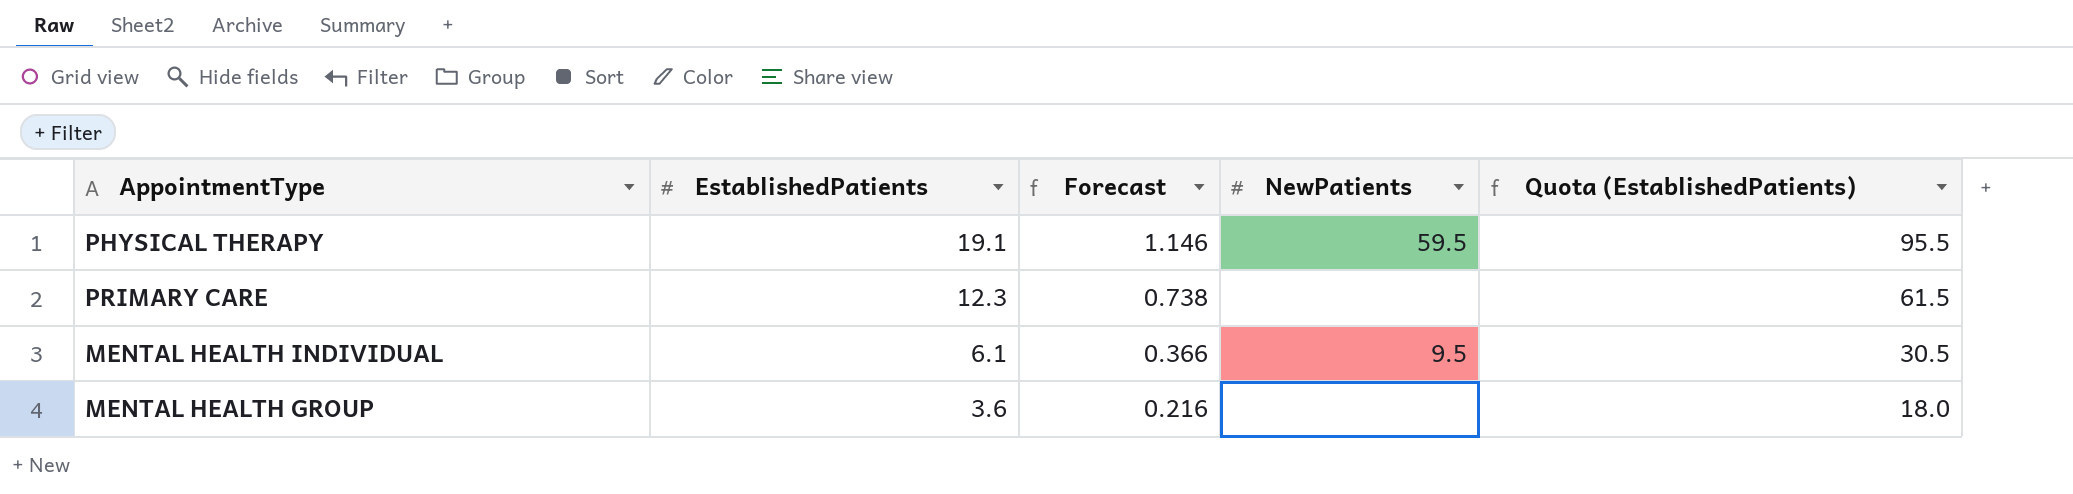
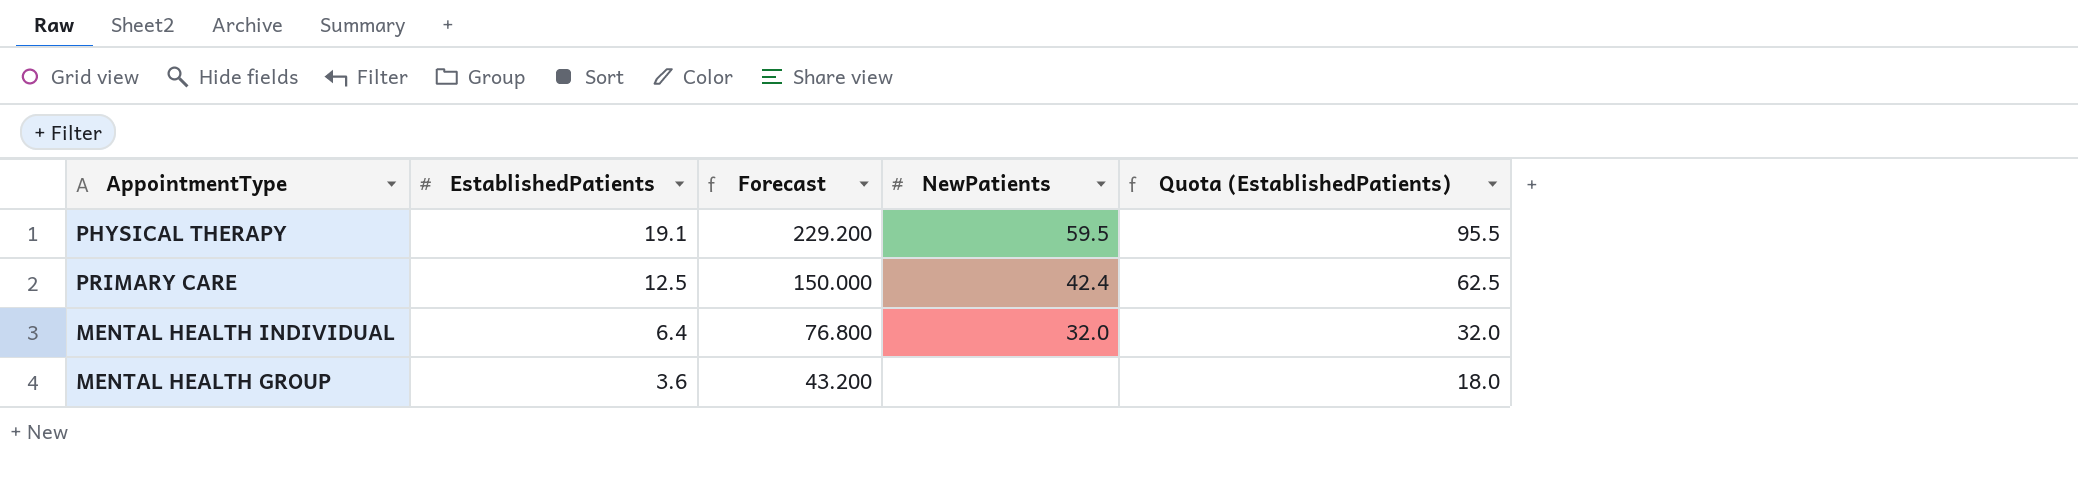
column Forecast | formula: [EstablishedPatients] * 0.06 -> [EstablishedPatients] * 12
PRIMARY CARE | EstablishedPatients: 12.3 -> 12.5
PRIMARY CARE | NewPatients: none -> 42.4
PRIMARY CARE | Quota (EstablishedPatients): 61.5 -> 62.5
MENTAL HEALTH INDIVIDUAL | EstablishedPatients: 6.1 -> 6.4
MENTAL HEALTH INDIVIDUAL | NewPatients: 9.5 -> 32.0
MENTAL HEALTH INDIVIDUAL | Quota (EstablishedPatients): 30.5 -> 32.0

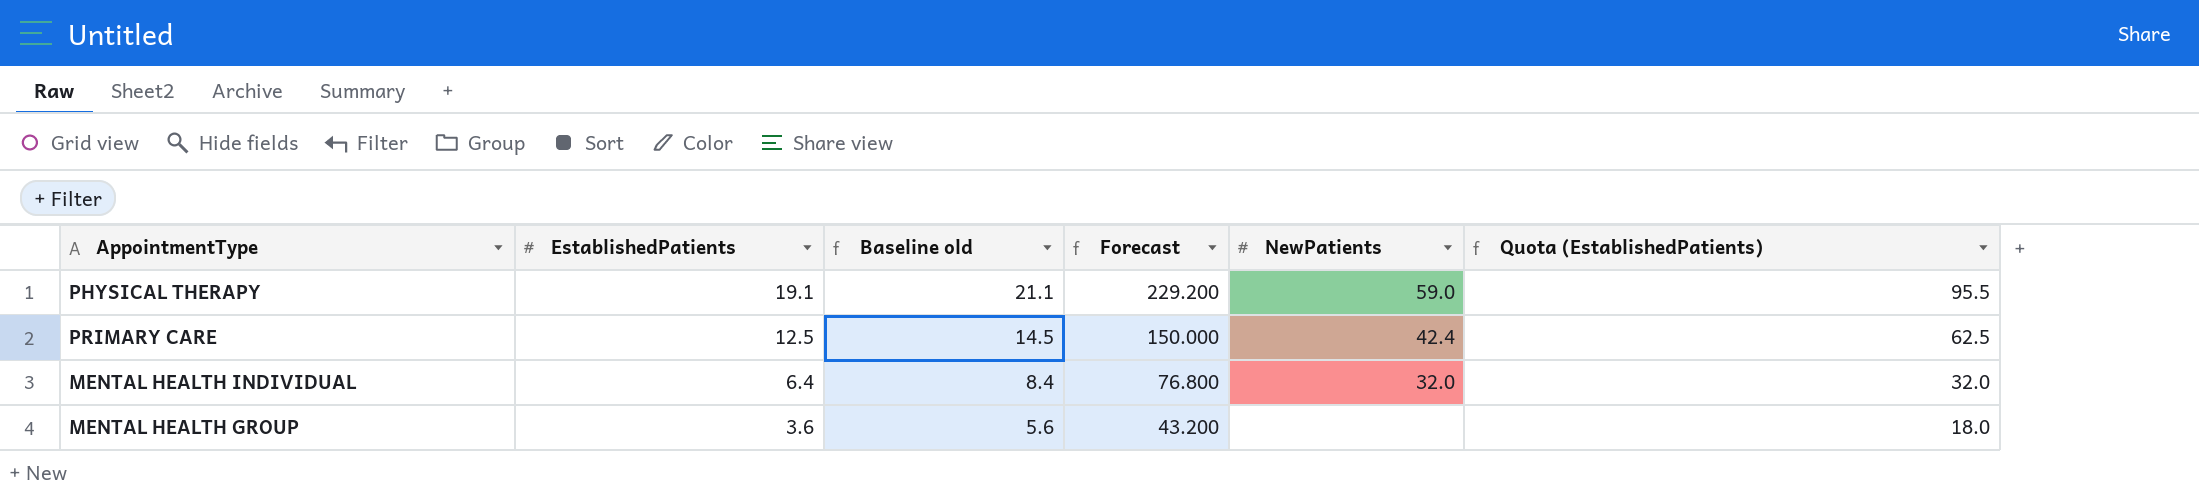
column Baseline old | formula: none -> [EstablishedPatients] + 2
PHYSICAL THERAPY | NewPatients: 59.5 -> 59.0

